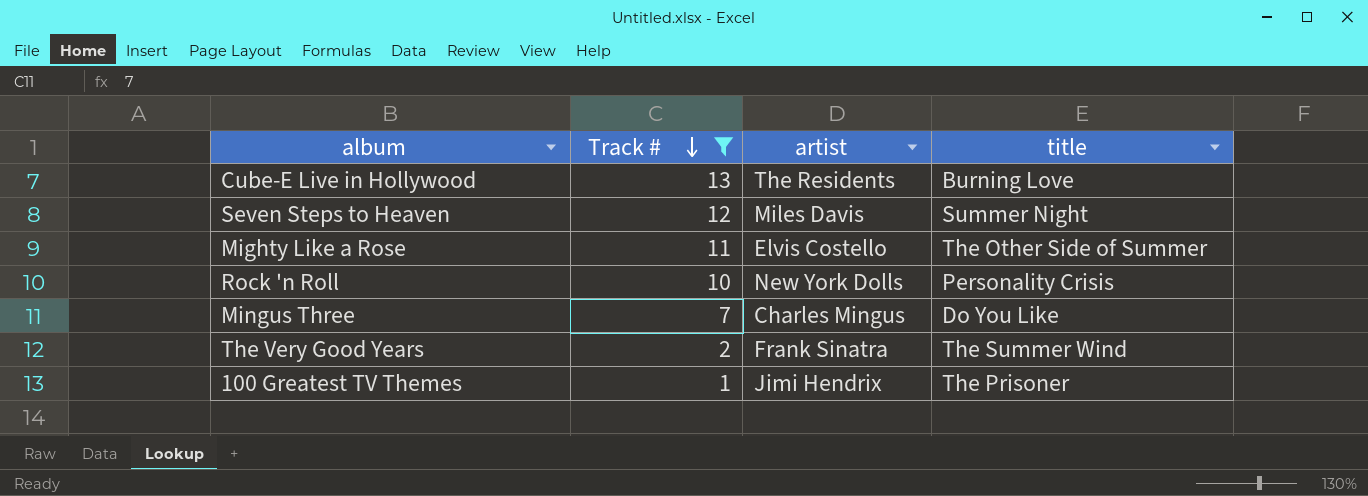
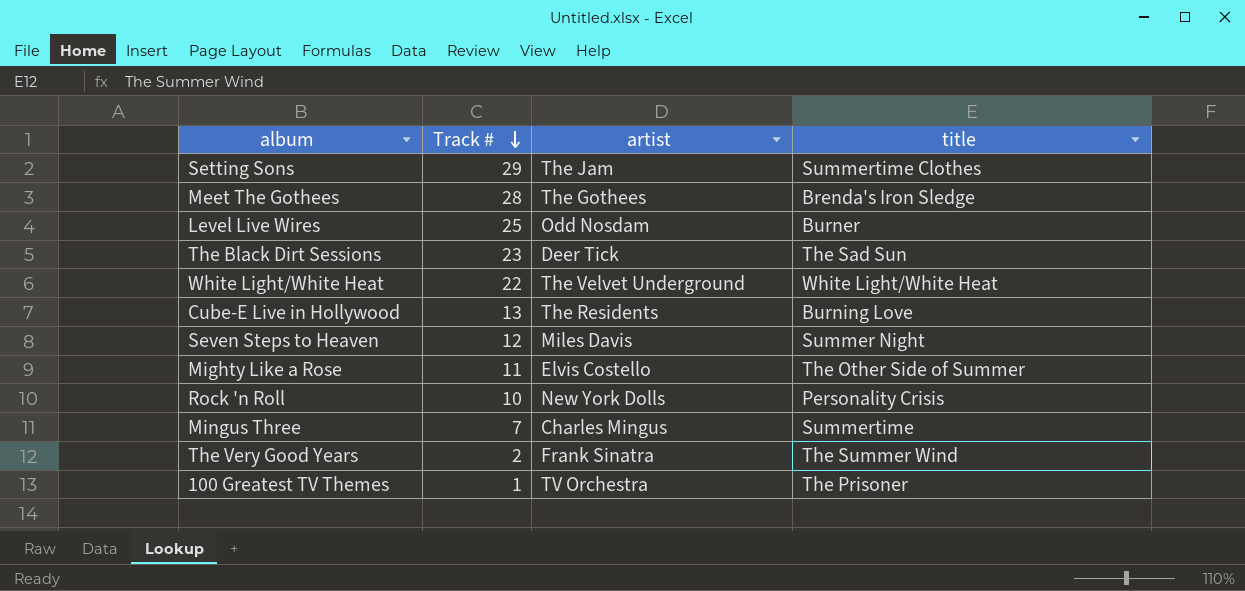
filter: Track # <= 13 -> none
Mingus Three | title: Do You Like -> Summertime
100 Greatest TV Themes | artist: Jimi Hendrix -> TV Orchestra

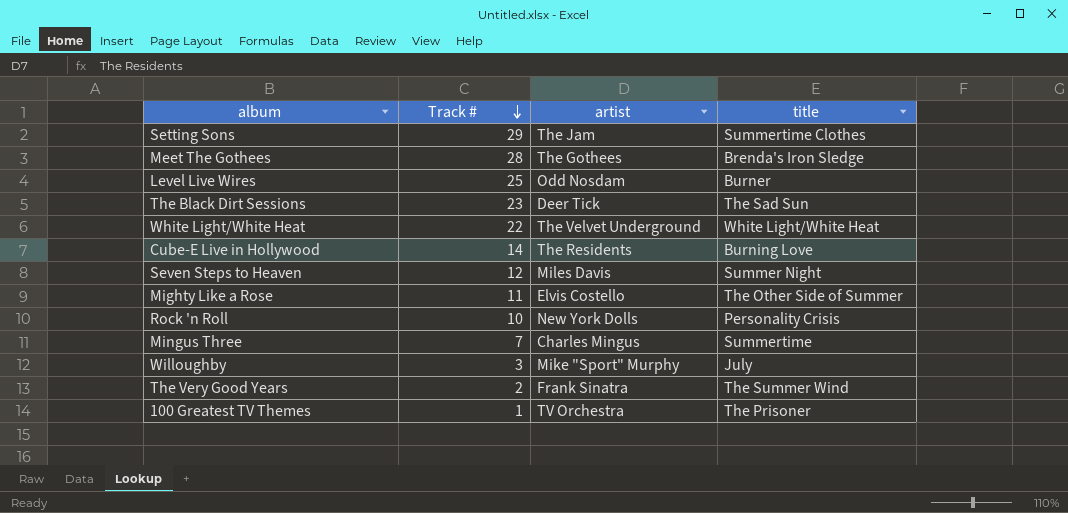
Cube-E Live in Hollywood | Track #: 13 -> 14
row Willoughby: none -> 3 | Mike "Sport" Murphy | July

